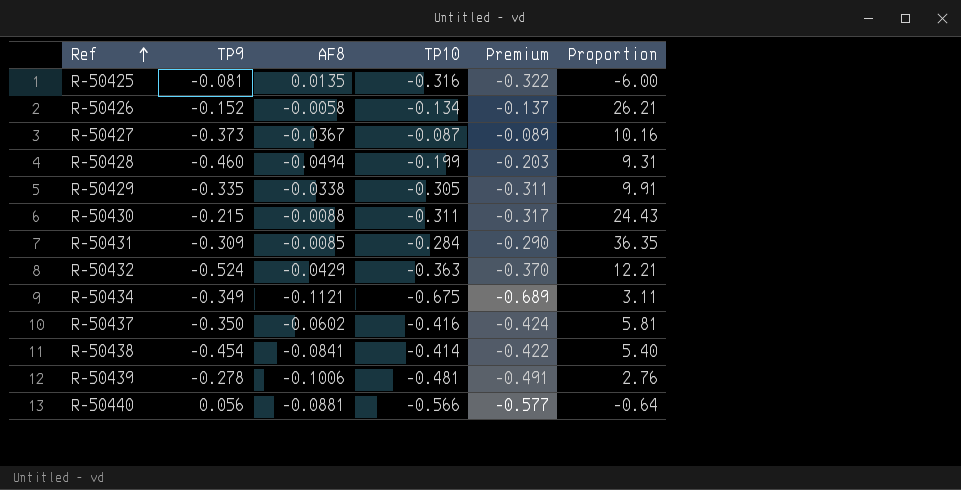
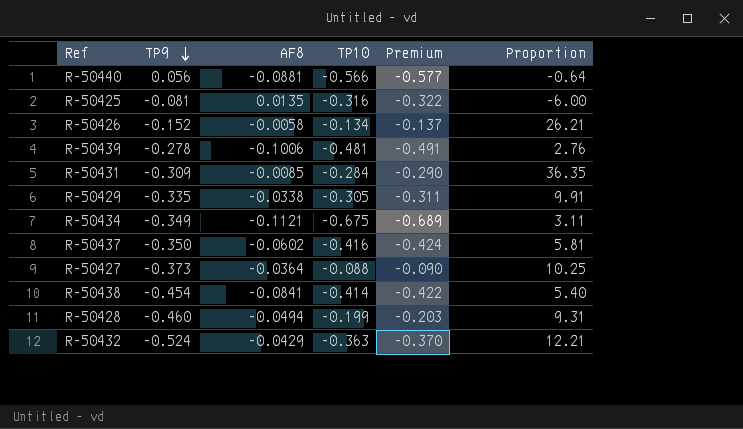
row order: Ref ascending -> TP9 descending
row R-50430: -0.215 | -0.0088 | -0.311 | -0.317 | 24.43 -> none
R-50427 | AF8: -0.0367 -> -0.0364
R-50427 | TP10: -0.087 -> -0.088
R-50427 | Premium: -0.089 -> -0.090
R-50427 | Proportion: 10.16 -> 10.25

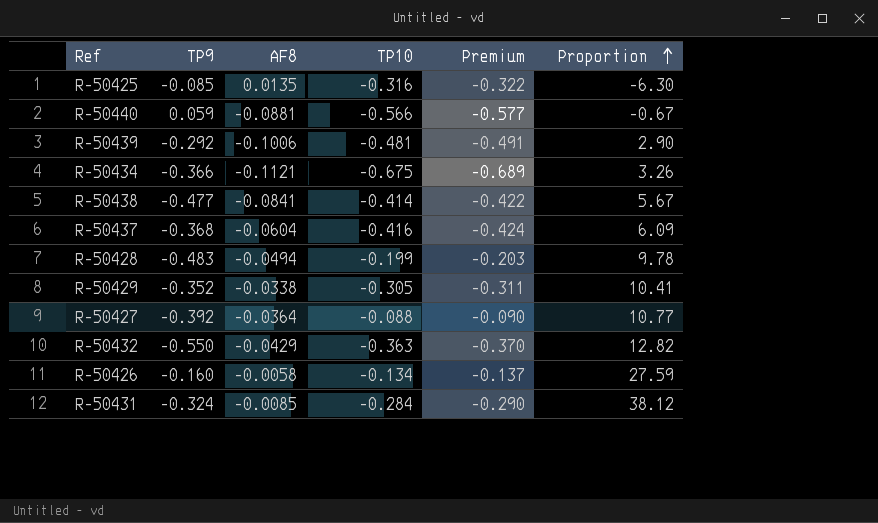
row order: TP9 descending -> Proportion ascending
R-50425 | TP9: -0.081 -> -0.085
R-50425 | Proportion: -6.00 -> -6.30
R-50440 | TP9: 0.056 -> 0.059
R-50440 | Proportion: -0.64 -> -0.67
R-50439 | TP9: -0.278 -> -0.292
R-50439 | Proportion: 2.76 -> 2.90
R-50434 | TP9: -0.349 -> -0.366
R-50434 | Proportion: 3.11 -> 3.26
R-50438 | TP9: -0.454 -> -0.477
R-50438 | Proportion: 5.40 -> 5.67
R-50437 | TP9: -0.350 -> -0.368
R-50437 | AF8: -0.0602 -> -0.0604
R-50437 | Proportion: 5.81 -> 6.09
R-50428 | TP9: -0.460 -> -0.483
R-50428 | Proportion: 9.31 -> 9.78
R-50429 | TP9: -0.335 -> -0.352
R-50429 | Proportion: 9.91 -> 10.41
R-50427 | TP9: -0.373 -> -0.392
R-50427 | Proportion: 10.25 -> 10.77
R-50432 | TP9: -0.524 -> -0.550
R-50432 | Proportion: 12.21 -> 12.82
R-50426 | TP9: -0.152 -> -0.160
R-50426 | Proportion: 26.21 -> 27.59
R-50431 | TP9: -0.309 -> -0.324
R-50431 | Proportion: 36.35 -> 38.12

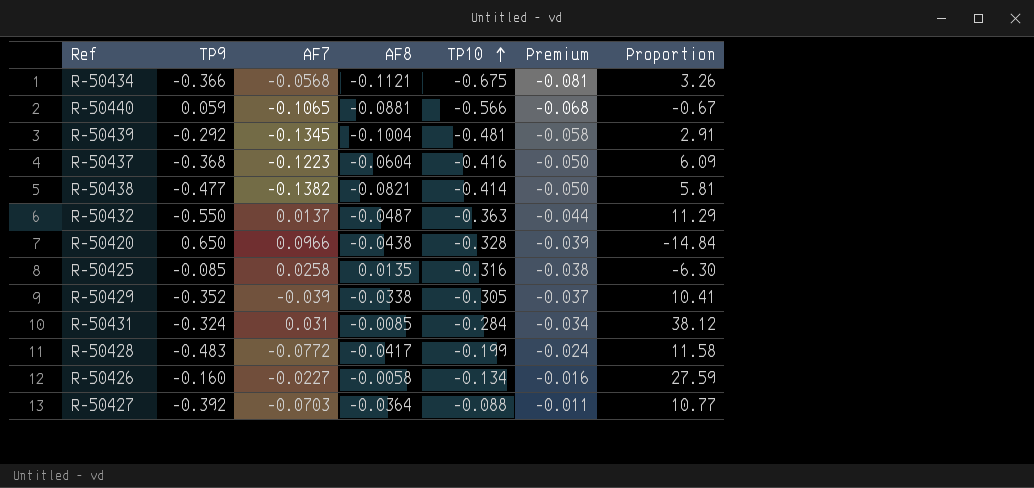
row order: Proportion ascending -> TP10 ascending
column AF7 | position: none -> 3
column Premium | formula: [TP10] * 1.02 -> [TP10] * 0.12
R-50439 | AF8: -0.1006 -> -0.1004
R-50439 | Proportion: 2.90 -> 2.91
R-50438 | AF8: -0.0841 -> -0.0821
R-50438 | Proportion: 5.67 -> 5.81
R-50432 | AF8: -0.0429 -> -0.0487
R-50432 | Proportion: 12.82 -> 11.29
row R-50420: none -> 0.650 | 0.0966 | -0.0438 | -0.328 | -0.039 | -14.84
R-50428 | AF8: -0.0494 -> -0.0417
R-50428 | Proportion: 9.78 -> 11.58

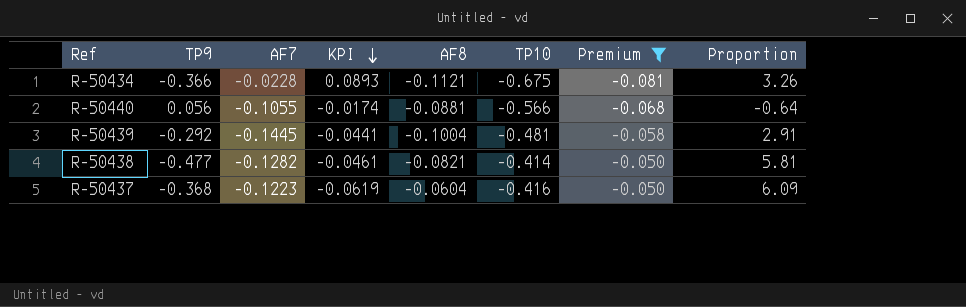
filter: none -> Premium <= -0.050
row order: TP10 ascending -> KPI descending
column KPI | formula: none -> [AF7] - [AF8]
R-50434 | AF7: -0.0568 -> -0.0228
R-50440 | TP9: 0.059 -> 0.056
R-50440 | AF7: -0.1065 -> -0.1055
R-50440 | Proportion: -0.67 -> -0.64
R-50439 | AF7: -0.1345 -> -0.1445
R-50438 | AF7: -0.1382 -> -0.1282

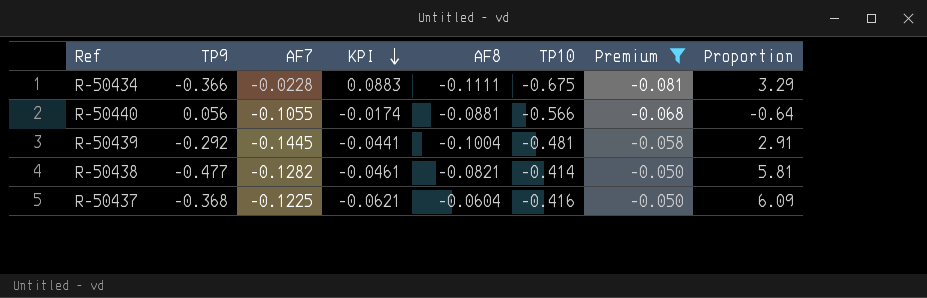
R-50434 | KPI: 0.0893 -> 0.0883
R-50434 | AF8: -0.1121 -> -0.1111
R-50434 | Proportion: 3.26 -> 3.29
R-50437 | AF7: -0.1223 -> -0.1225
R-50437 | KPI: -0.0619 -> -0.0621

